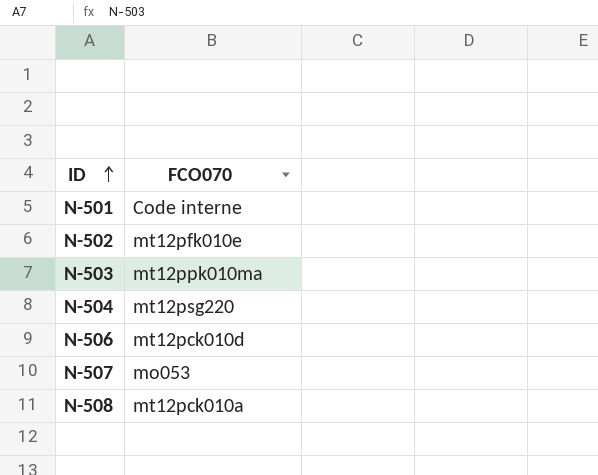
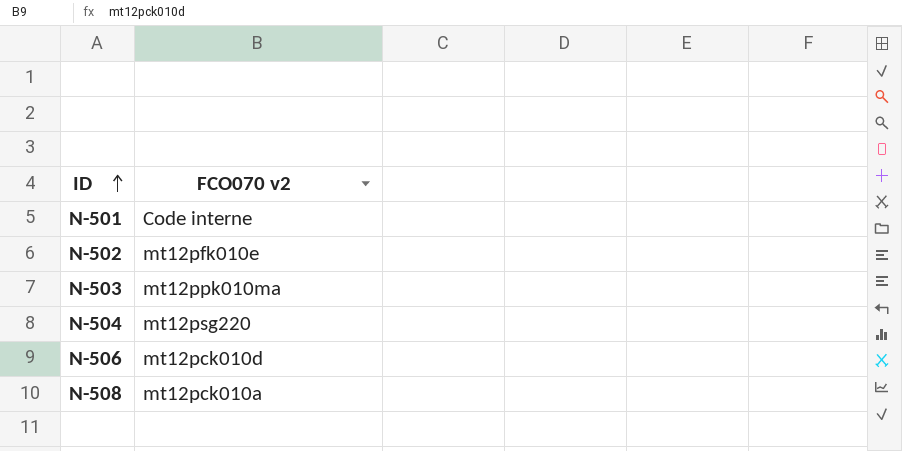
column name: FCO070 -> FCO070 v2
row N-507: mo053 -> none

